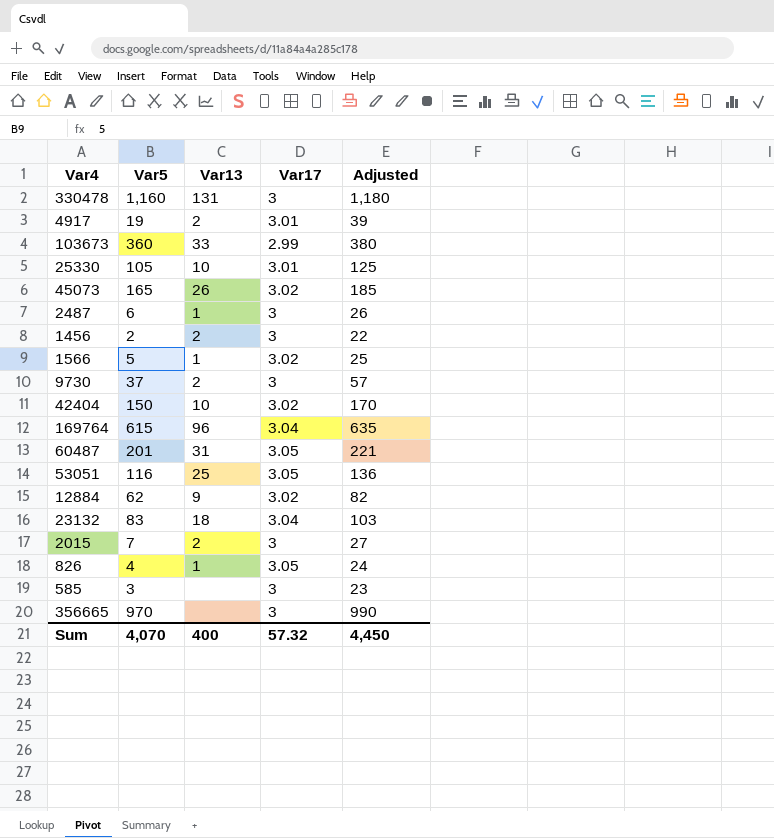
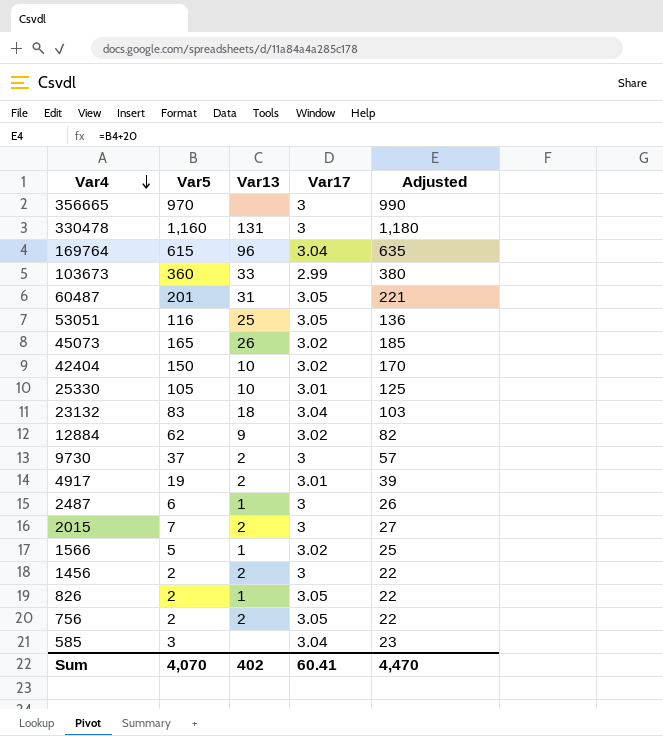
row order: none -> Var4 descending
826 | Var5: 4 -> 2
826 | Adjusted: 24 -> 22
row 756: none -> 2 | 2 | 3.05 | 22
585 | Var17: 3 -> 3.04
Sum | Var13: 400 -> 402
Sum | Var17: 57.32 -> 60.41
Sum | Adjusted: 4,450 -> 4,470

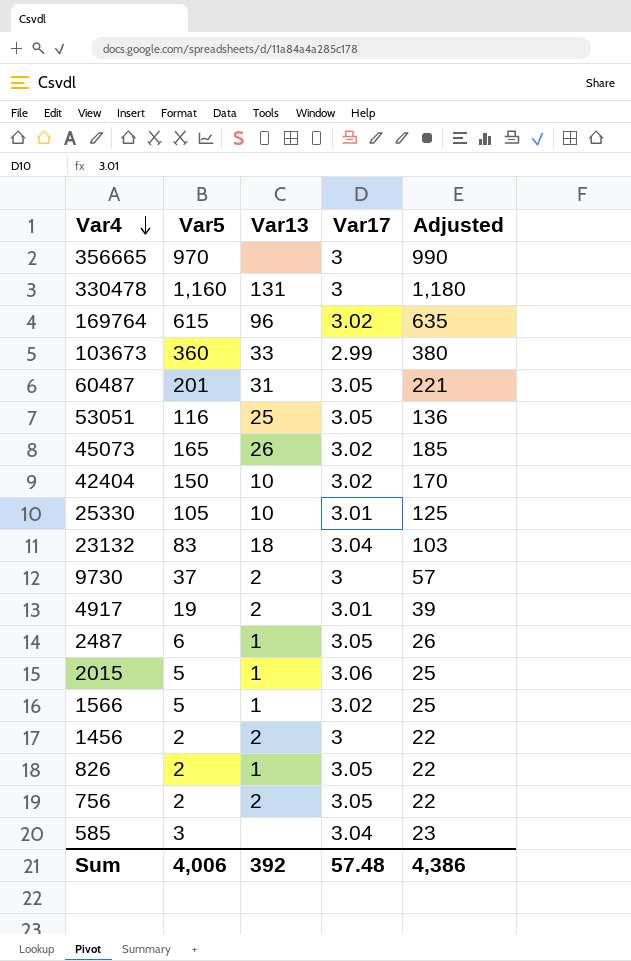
row 12884: 62 | 9 | 3.02 | 82 -> none
169764 | Var17: 3.04 -> 3.02
2487 | Var17: 3 -> 3.05
2015 | Var5: 7 -> 5
2015 | Var13: 2 -> 1
2015 | Var17: 3 -> 3.06
2015 | Adjusted: 27 -> 25
Sum | Var5: 4,070 -> 4,006
Sum | Var13: 402 -> 392
Sum | Var17: 60.41 -> 57.48
Sum | Adjusted: 4,470 -> 4,386

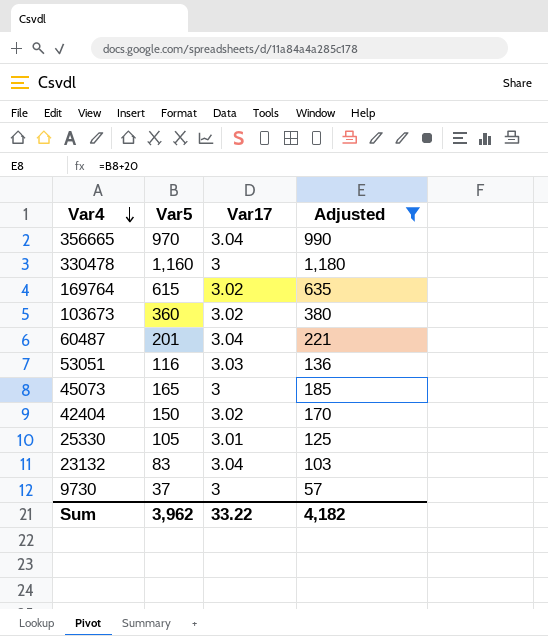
filter: none -> Adjusted >= 57
column Var13 | position: 3 -> none
356665 | Var17: 3 -> 3.04
103673 | Var17: 2.99 -> 3.02
60487 | Var17: 3.05 -> 3.04
53051 | Var17: 3.05 -> 3.03
45073 | Var17: 3.02 -> 3
Sum | Var5: 4,006 -> 3,962
Sum | Var17: 57.48 -> 33.22
Sum | Adjusted: 4,386 -> 4,182

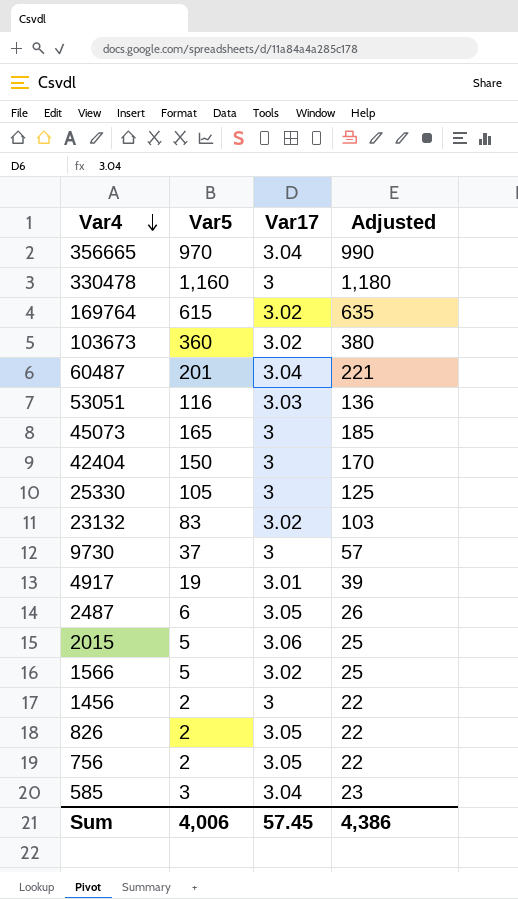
filter: Adjusted >= 57 -> none
42404 | Var17: 3.02 -> 3
25330 | Var17: 3.01 -> 3
23132 | Var17: 3.04 -> 3.02
Sum | Var5: 3,962 -> 4,006
Sum | Var17: 33.22 -> 57.45
Sum | Adjusted: 4,182 -> 4,386

